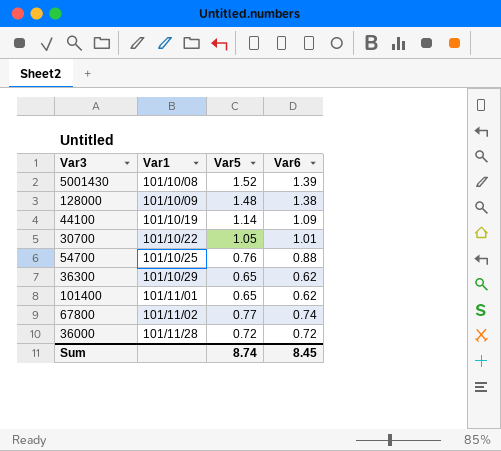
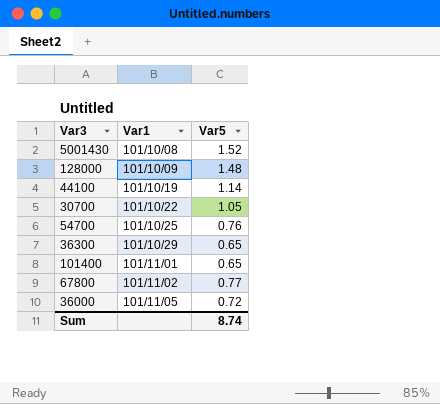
column Var6 | position: 4 -> none
36000 | Var1: 101/11/28 -> 101/11/05

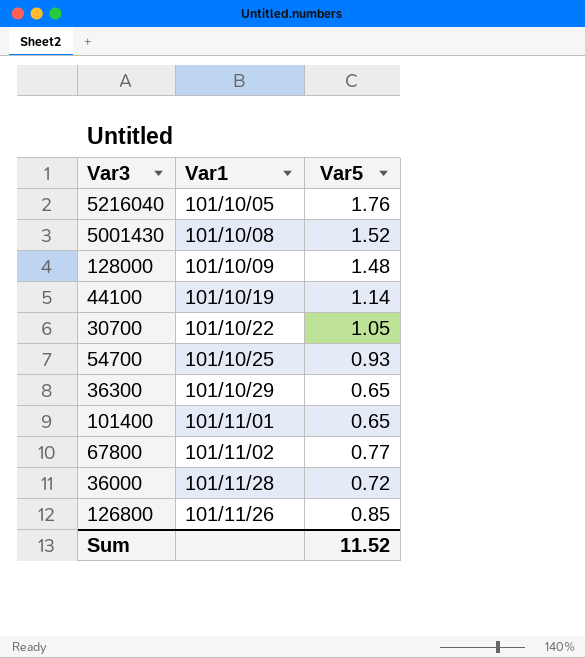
row 5216040: none -> 101/10/05 | 1.76
54700 | Var5: 0.76 -> 0.93
36000 | Var1: 101/11/05 -> 101/11/28
row 126800: none -> 101/11/26 | 0.85
Sum | Var5: 8.74 -> 11.52

